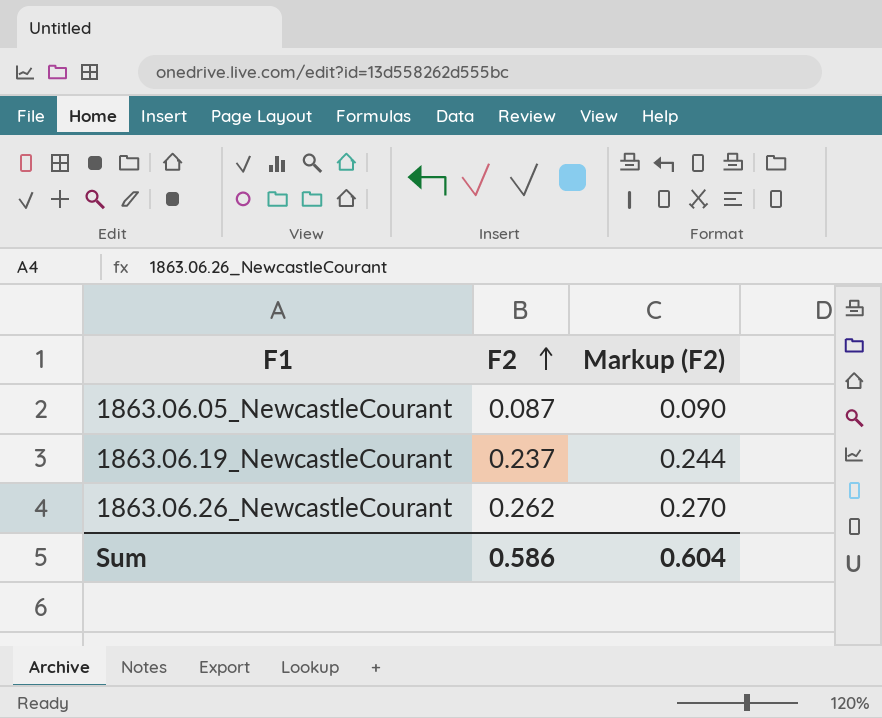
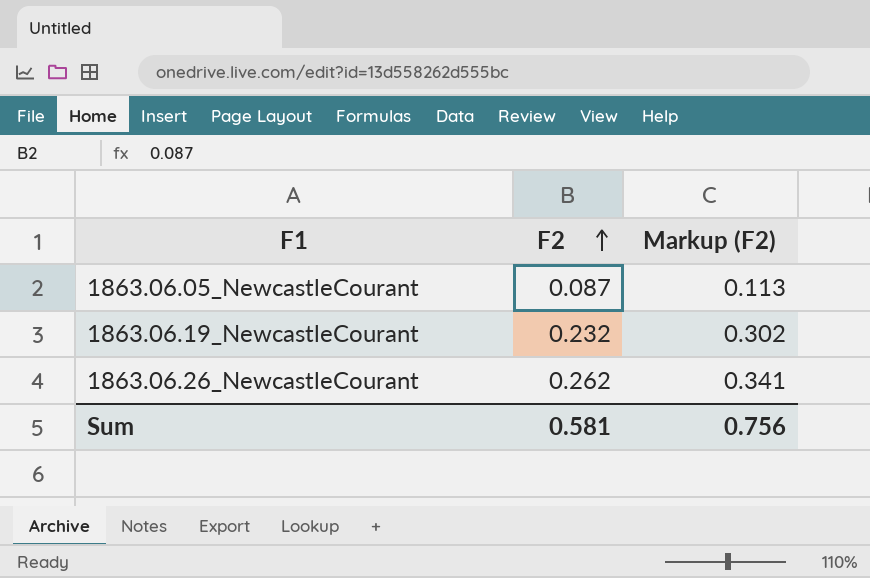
column Markup (F2) | formula: [F2] * 1.03 -> [F2] * 1.3
1863.06.19_NewcastleCourant | F2: 0.237 -> 0.232
Sum | F2: 0.586 -> 0.581
Sum | Markup (F2): 0.604 -> 0.756

